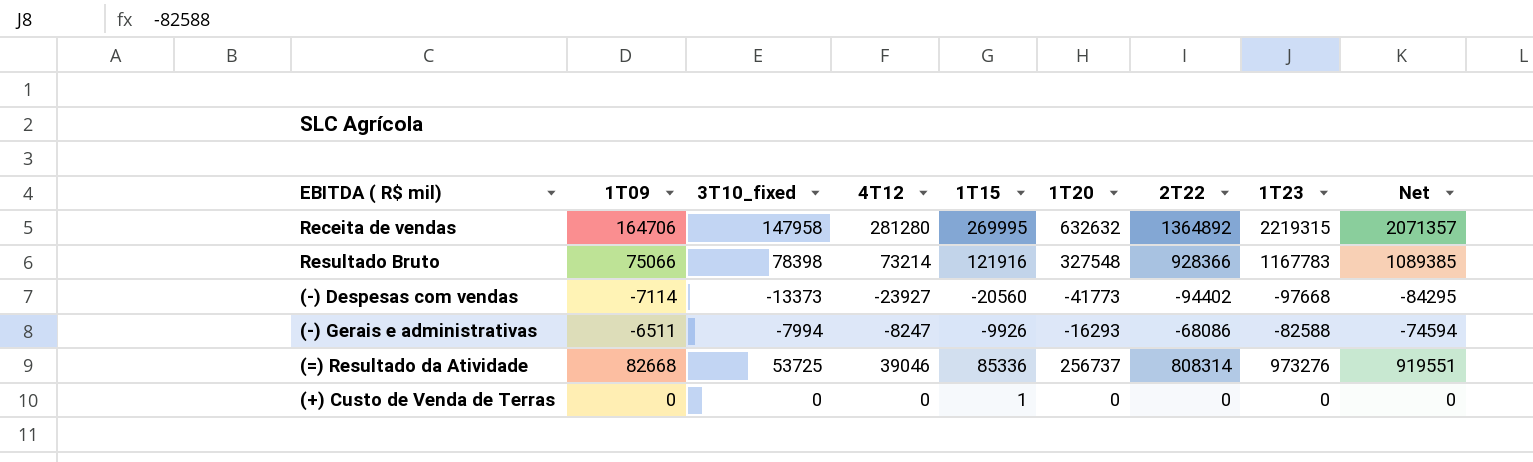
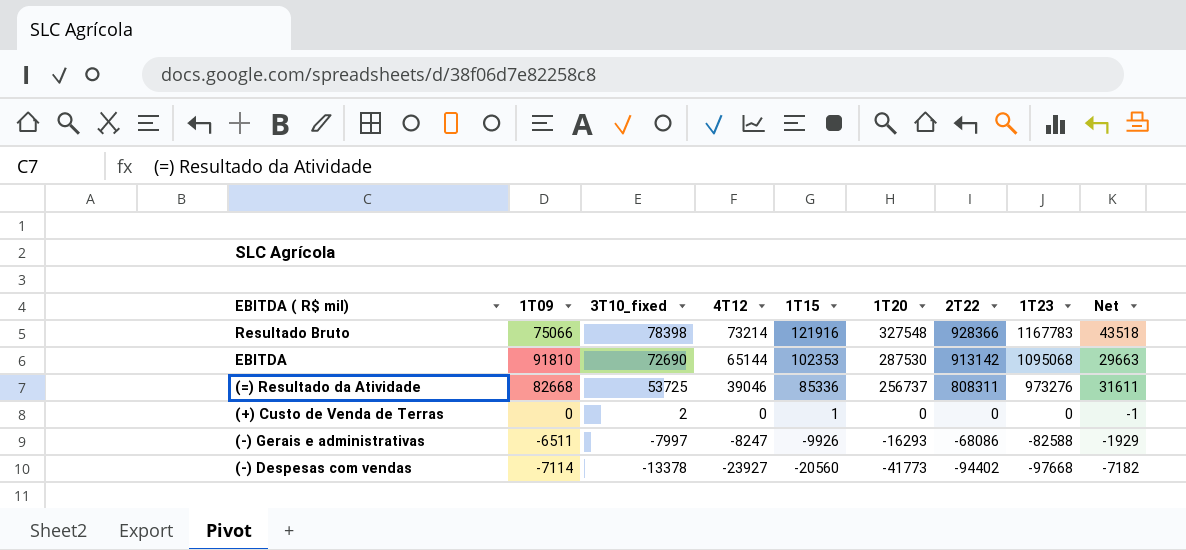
row order: none -> 3T10_fixed descending
column Net | formula: [1T23] - [3T10_fixed] -> [1T15] - [3T10_fixed]
row Receita de vendas: 164706 | 147958 | 281280 | 269995 | 632632 | 1364892 | 2219315 | 2071357 -> none
row EBITDA: none -> 91810 | 72690 | 65144 | 102353 | 287530 | 913142 | 1095068 | 29663
(=) Resultado da Atividade | 2T22: 808314 -> 808311
(+) Custo de Venda de Terras | 3T10_fixed: 0 -> 2
(-) Gerais e administrativas | 3T10_fixed: -7994 -> -7997
(-) Despesas com vendas | 3T10_fixed: -13373 -> -13378

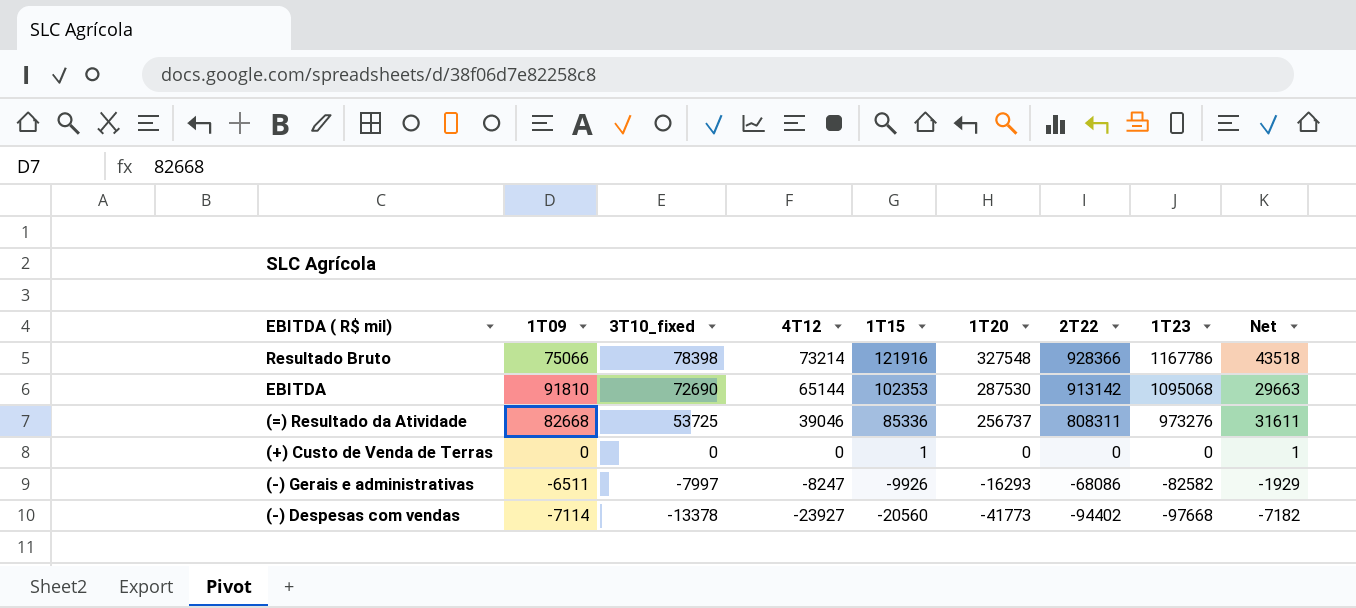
Resultado Bruto | 1T23: 1167783 -> 1167786
(+) Custo de Venda de Terras | 3T10_fixed: 2 -> 0
(+) Custo de Venda de Terras | Net: -1 -> 1
(-) Gerais e administrativas | 1T23: -82588 -> -82582

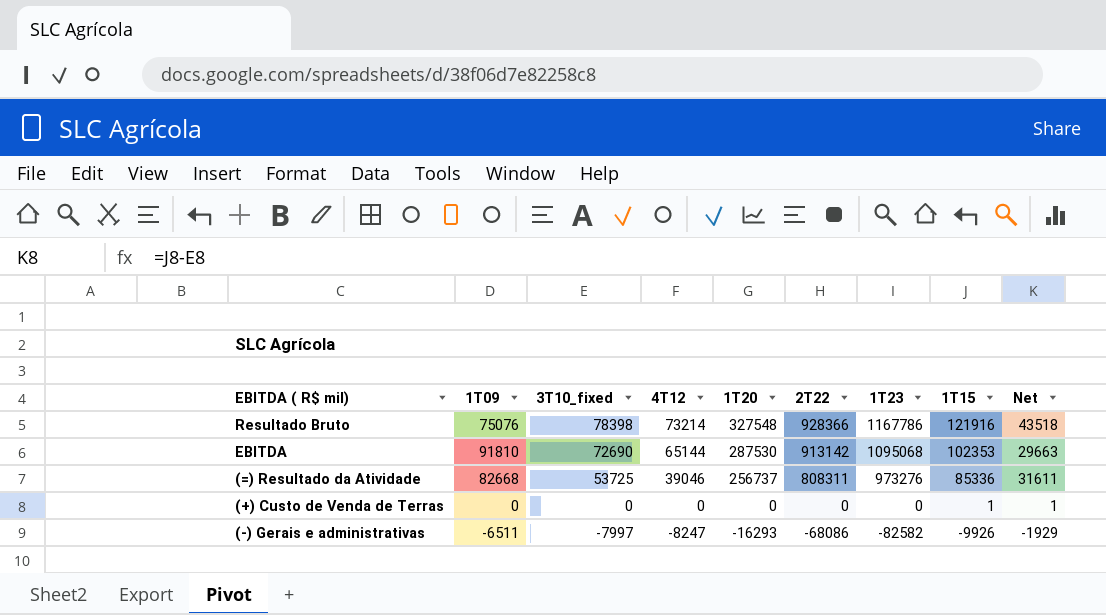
column 1T15 | position: 5 -> 8
row (-) Despesas com vendas: -7114 | -13378 | -23927 | -20560 | -41773 | -94402 | -97668 | -7182 -> none
Resultado Bruto | 1T09: 75066 -> 75076

